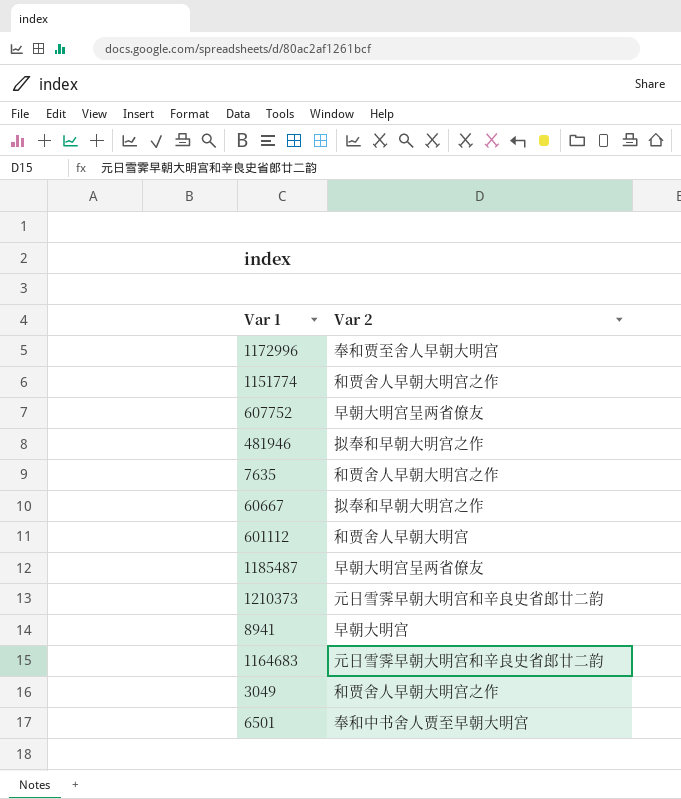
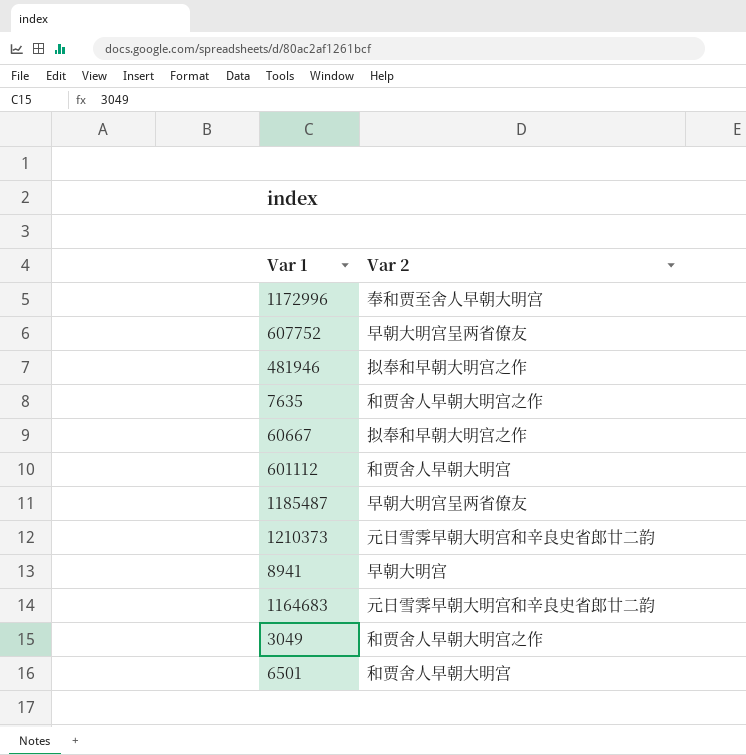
row 1151774: 和贾舍人早朝大明宫之作 -> none
6501 | Var 2: 奉和中书舍人贾至早朝大明宫 -> 和贾舍人早朝大明宫

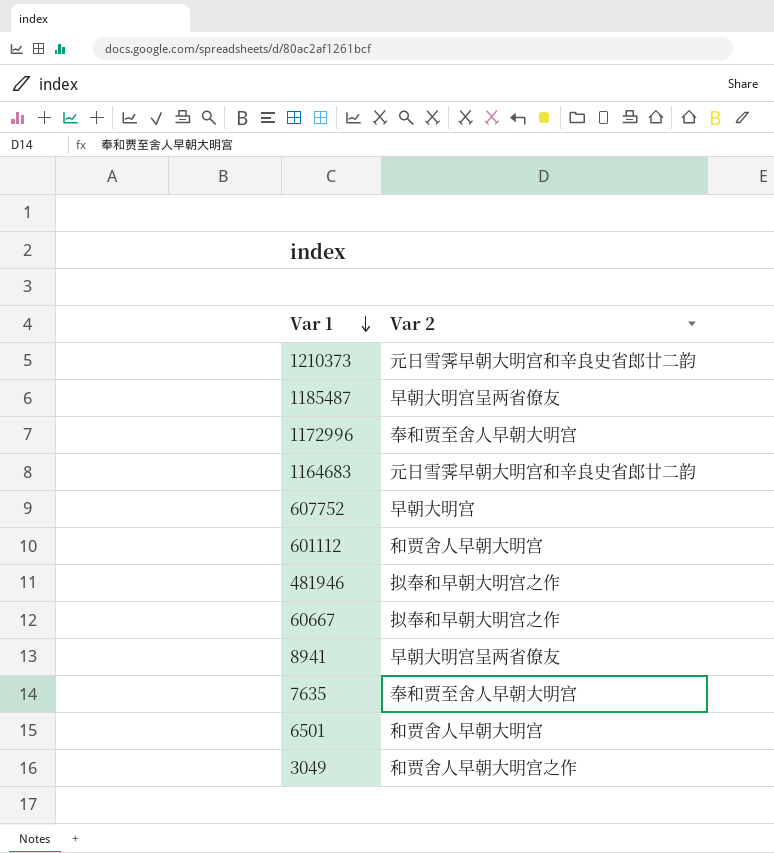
row order: none -> Var 1 descending
607752 | Var 2: 早朝大明宫呈两省僚友 -> 早朝大明宫
8941 | Var 2: 早朝大明宫 -> 早朝大明宫呈两省僚友
7635 | Var 2: 和贾舍人早朝大明宫之作 -> 奉和贾至舍人早朝大明宫

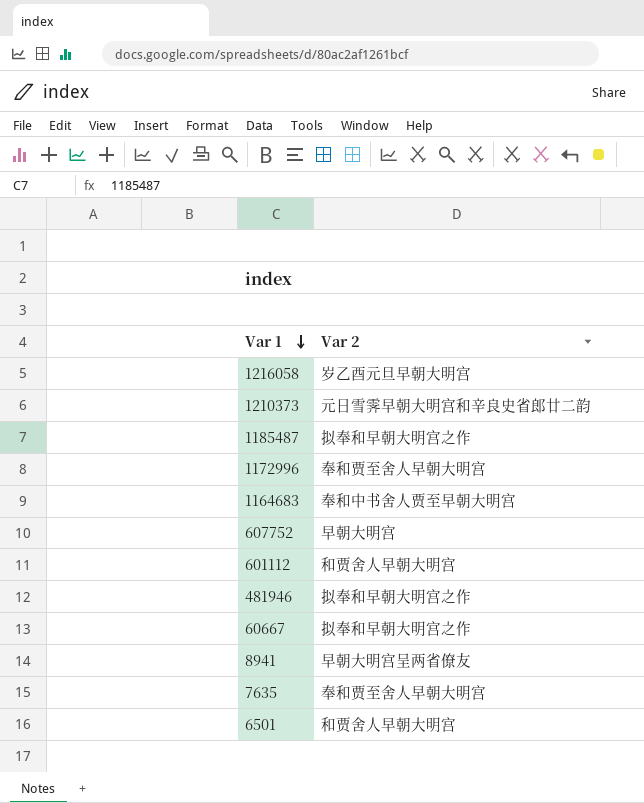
row 3049: 和贾舍人早朝大明宫之作 -> none
row 1216058: none -> 岁乙酉元旦早朝大明宫
1185487 | Var 2: 早朝大明宫呈两省僚友 -> 拟奉和早朝大明宫之作
1164683 | Var 2: 元日雪霁早朝大明宫和辛良史省郎廿二韵 -> 奉和中书舍人贾至早朝大明宫

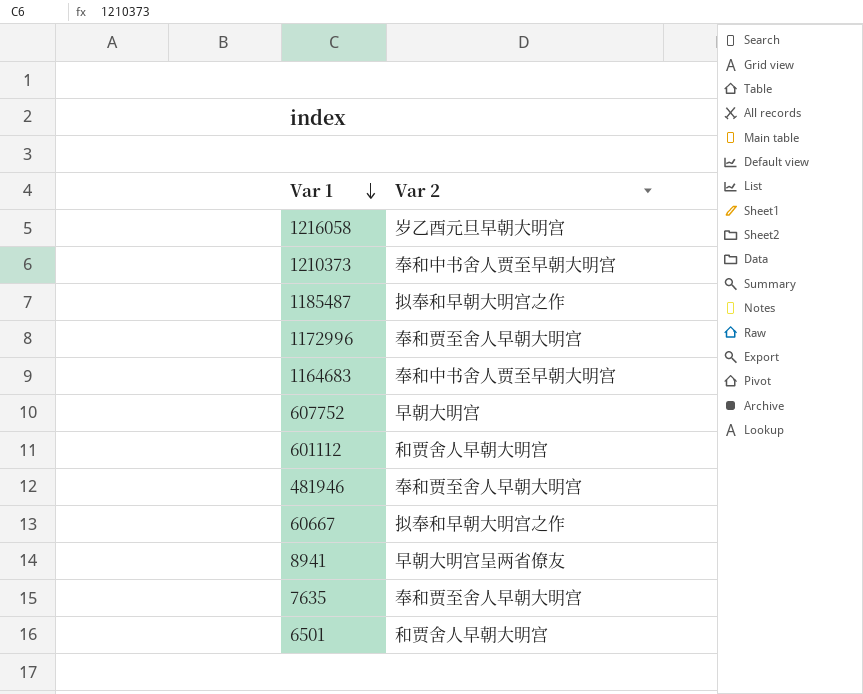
1210373 | Var 2: 元日雪霁早朝大明宫和辛良史省郎廿二韵 -> 奉和中书舍人贾至早朝大明宫
481946 | Var 2: 拟奉和早朝大明宫之作 -> 奉和贾至舍人早朝大明宫

